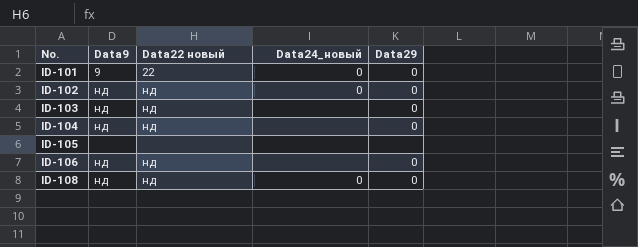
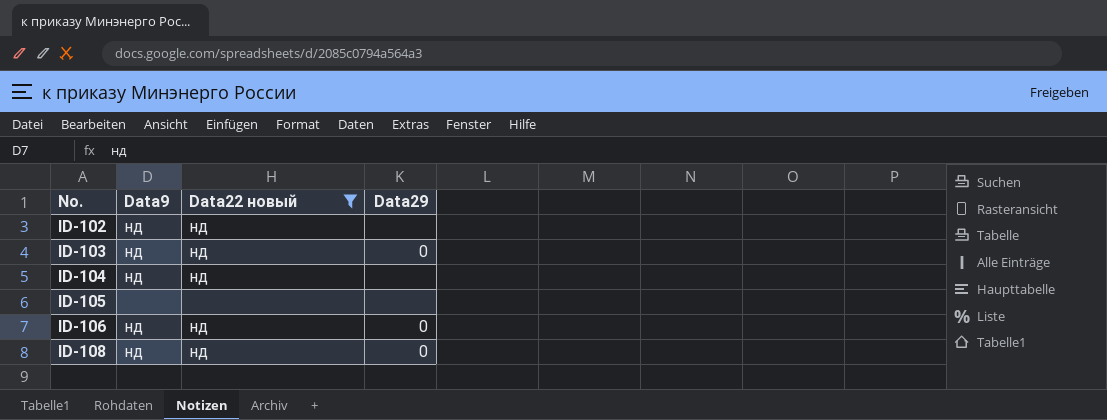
filter: none -> Data22 новый != 22
column Data24_новый | position: 4 -> none
ID-102 | Data29: 0 -> none
ID-104 | Data29: 0 -> none

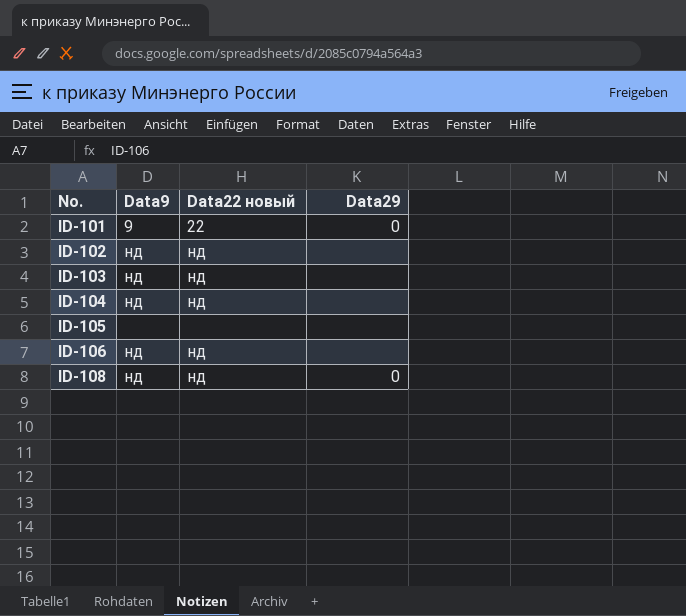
filter: Data22 новый != 22 -> none
ID-103 | Data29: 0 -> none
ID-106 | Data29: 0 -> none

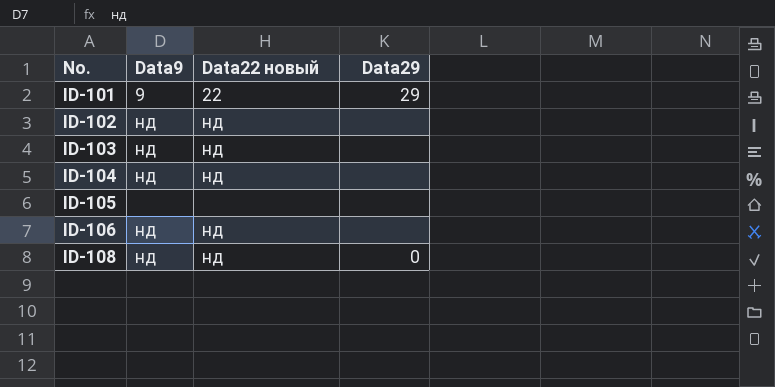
ID-101 | Data29: 0 -> 29

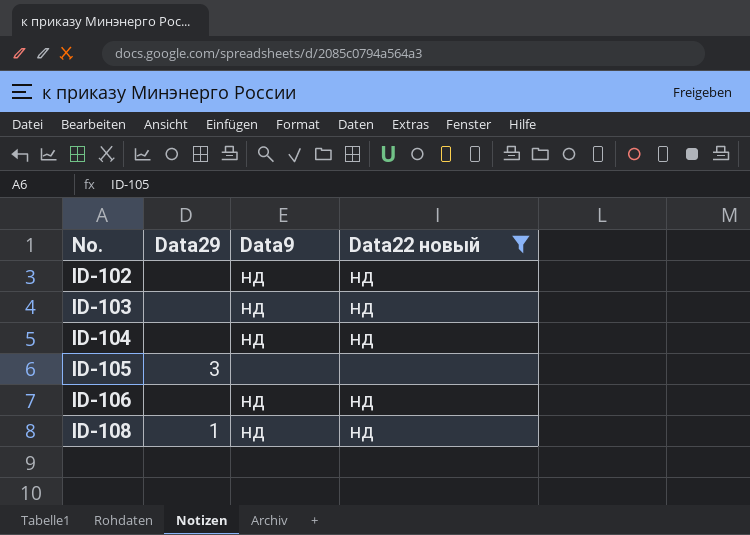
filter: none -> Data22 новый != 22
column Data29 | position: 4 -> 2
ID-105 | Data29: none -> 3
ID-108 | Data29: 0 -> 1

